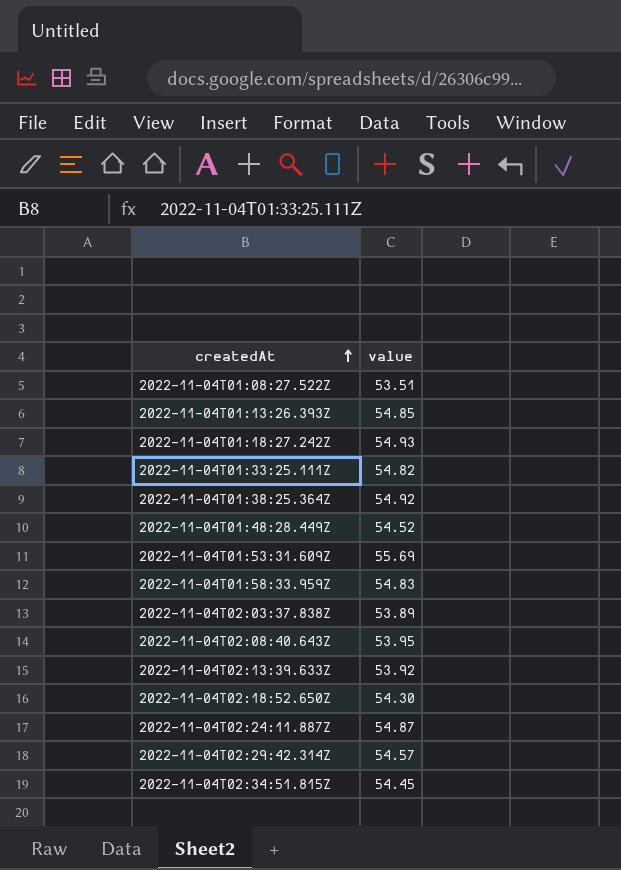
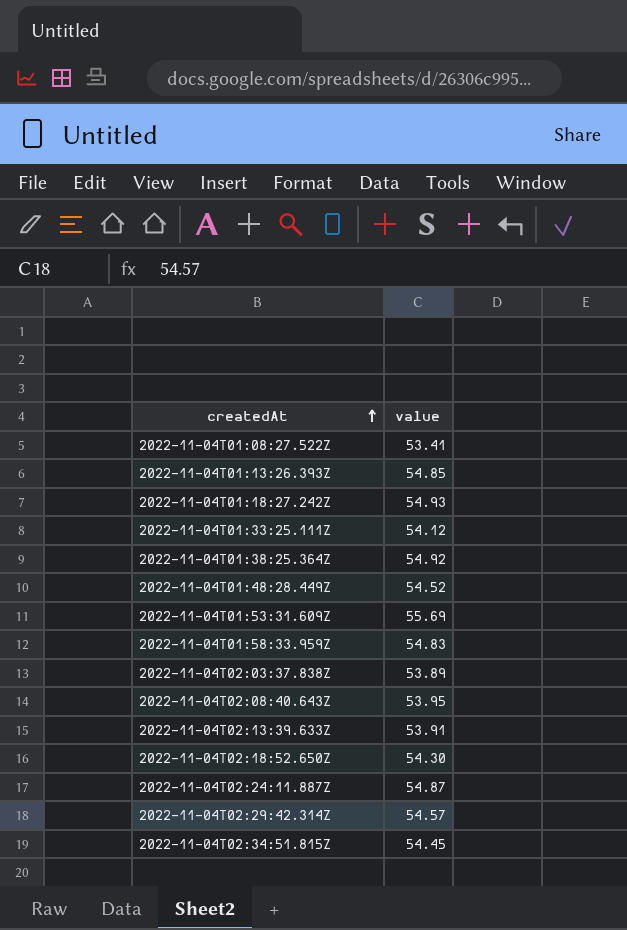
2022-11-04T01:08:27.522Z | value: 53.51 -> 53.41
2022-11-04T01:33:25.111Z | value: 54.82 -> 54.12
2022-11-04T02:13:39.633Z | value: 53.92 -> 53.91

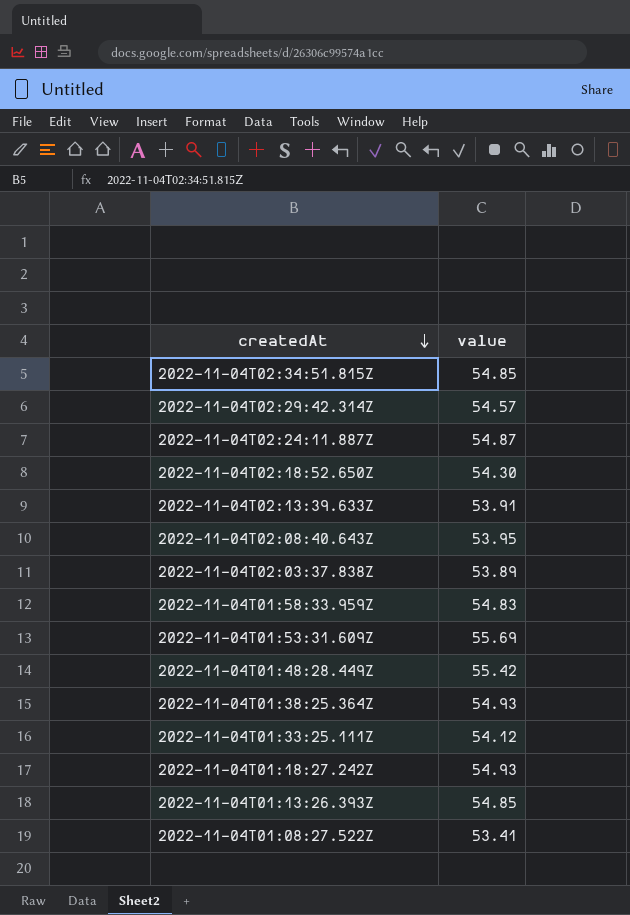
row order: createdAt ascending -> createdAt descending
2022-11-04T02:34:51.815Z | value: 54.45 -> 54.85
2022-11-04T01:48:28.449Z | value: 54.52 -> 55.42
2022-11-04T01:38:25.364Z | value: 54.92 -> 54.93

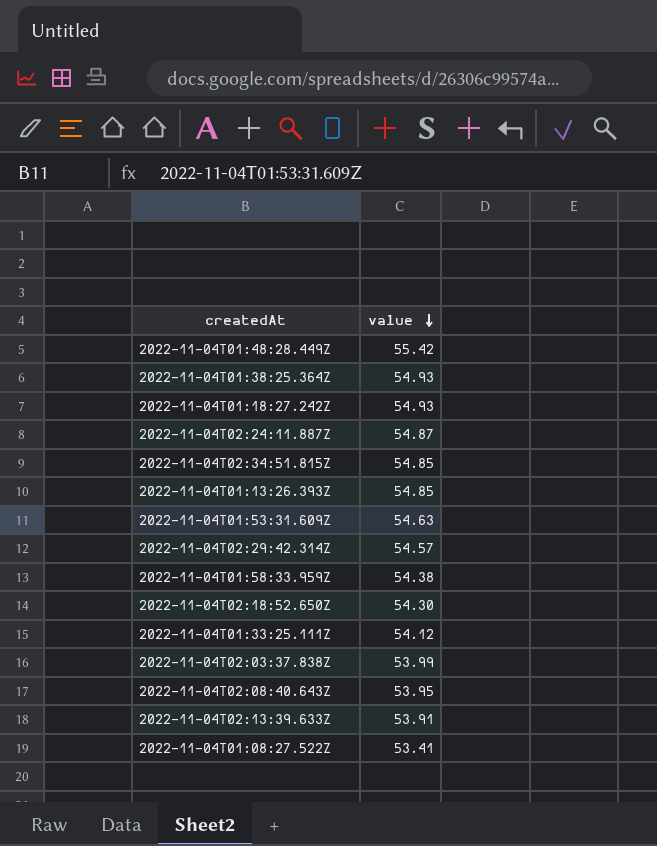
row order: createdAt descending -> value descending
2022-11-04T01:53:31.609Z | value: 55.69 -> 54.63
2022-11-04T01:58:33.959Z | value: 54.83 -> 54.38
2022-11-04T02:03:37.838Z | value: 53.89 -> 53.99

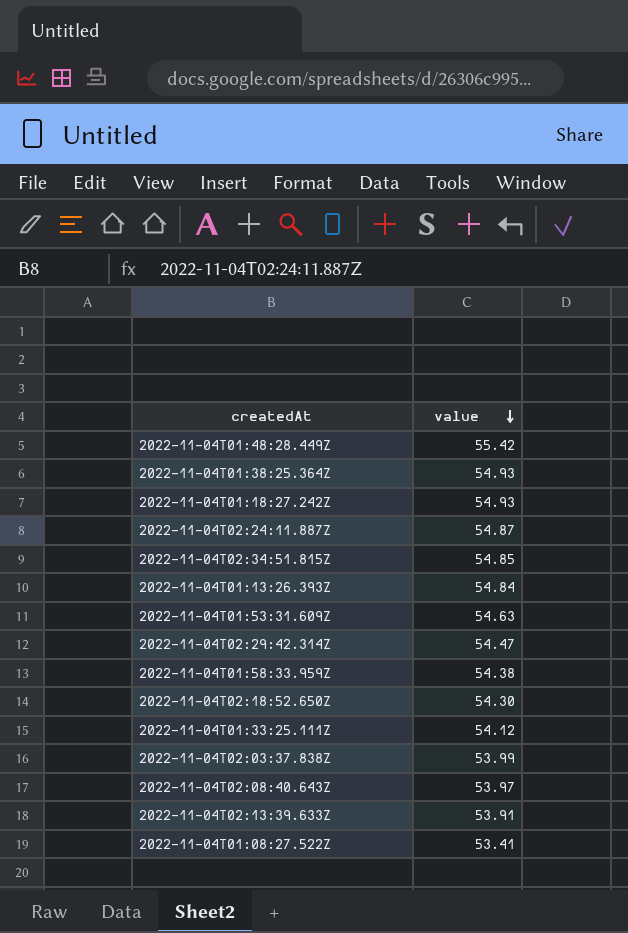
2022-11-04T01:13:26.393Z | value: 54.85 -> 54.84
2022-11-04T02:29:42.314Z | value: 54.57 -> 54.47
2022-11-04T02:08:40.643Z | value: 53.95 -> 53.97

